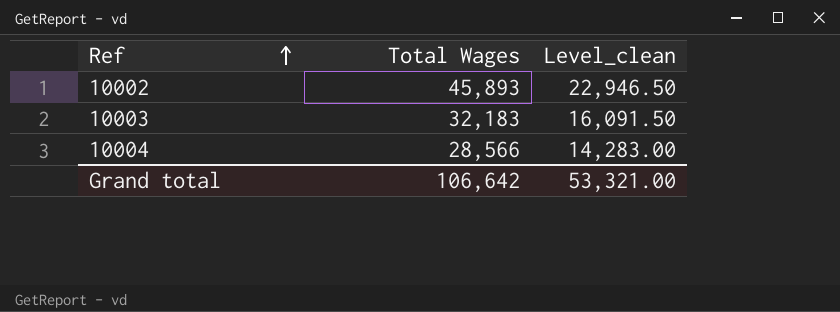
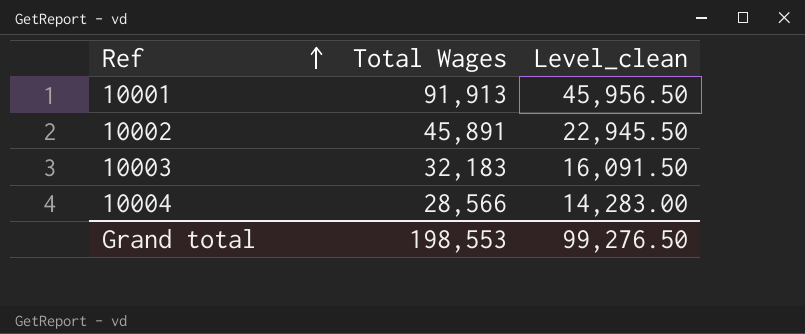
row 10001: none -> 91,913 | 45,956.50
10002 | Total Wages: 45,893 -> 45,891
10002 | Level_clean: 22,946.50 -> 22,945.50
Grand total | Total Wages: 106,642 -> 198,553
Grand total | Level_clean: 53,321.00 -> 99,276.50

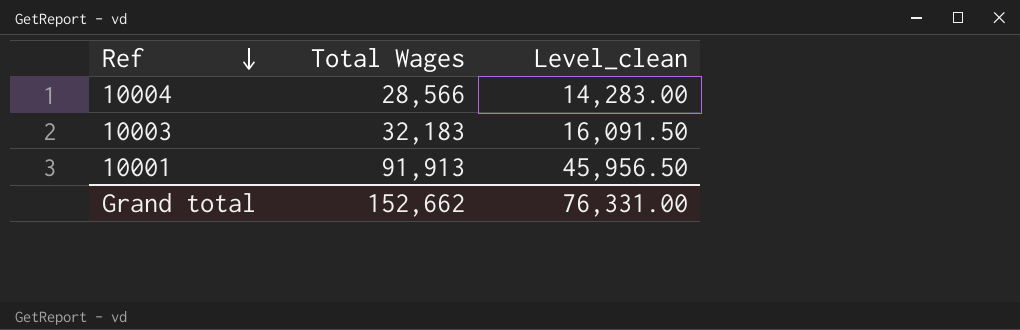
row order: Ref ascending -> Ref descending
row 10002: 45,891 | 22,945.50 -> none
Grand total | Total Wages: 198,553 -> 152,662
Grand total | Level_clean: 99,276.50 -> 76,331.00

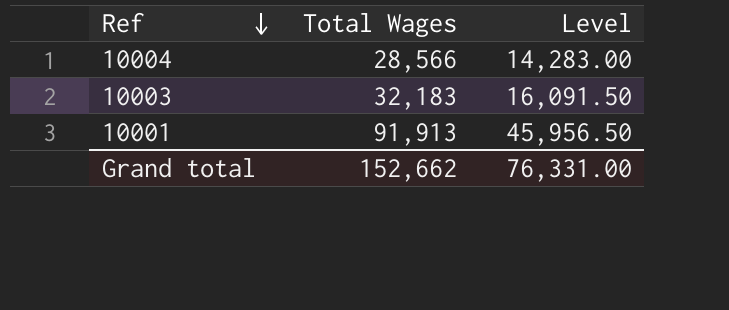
column name: Level_clean -> Level

